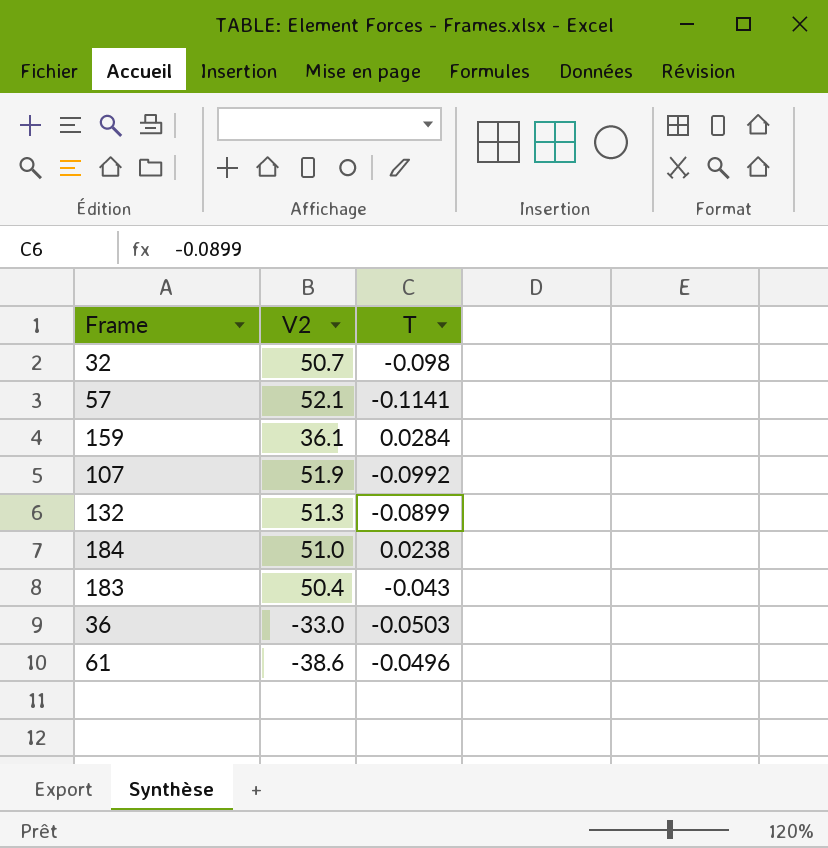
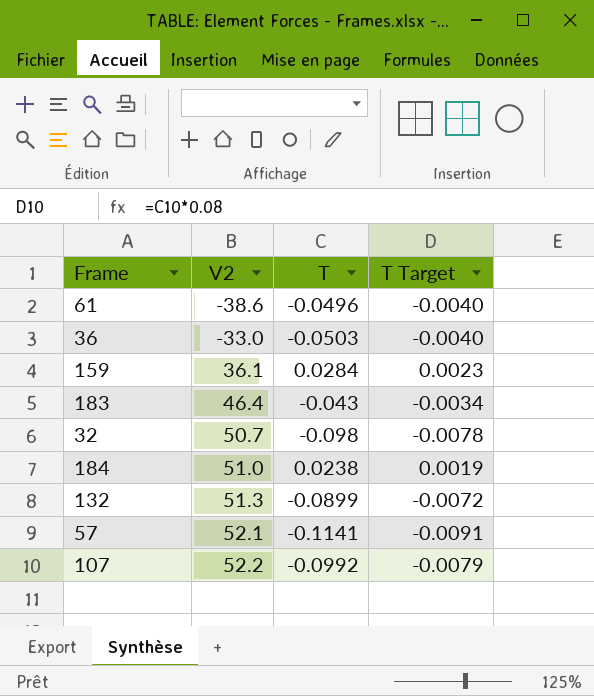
row order: none -> V2 ascending
column T Target | formula: none -> [T] * 0.08
183 | V2: 50.4 -> 46.4
107 | V2: 51.9 -> 52.2

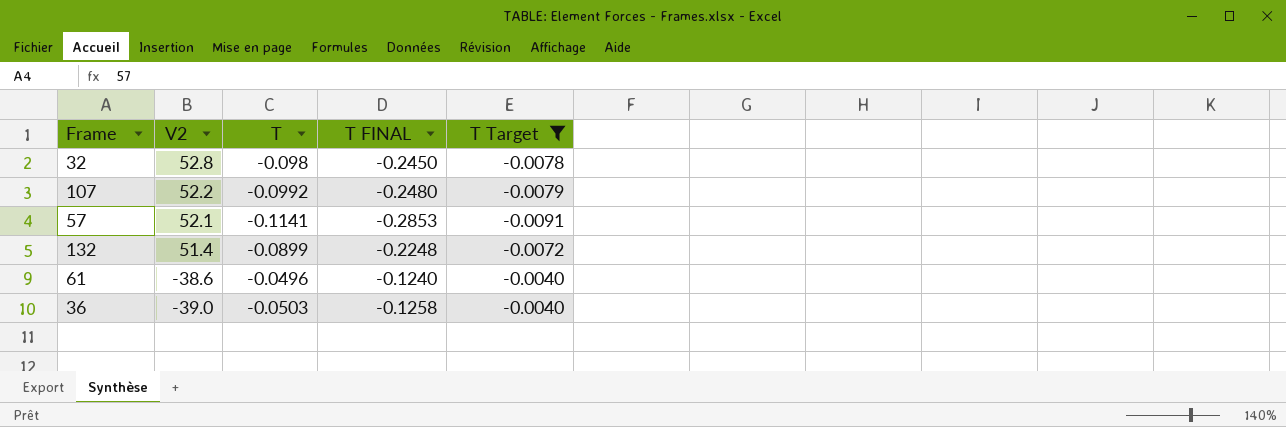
filter: none -> T Target <= -0.0040
row order: V2 ascending -> V2 descending
column T FINAL | formula: none -> [T] * 2.5
32 | V2: 50.7 -> 52.8
132 | V2: 51.3 -> 51.4
36 | V2: -33.0 -> -39.0

